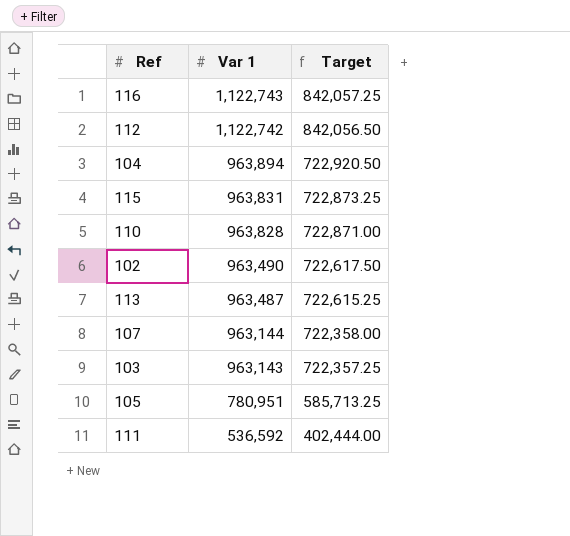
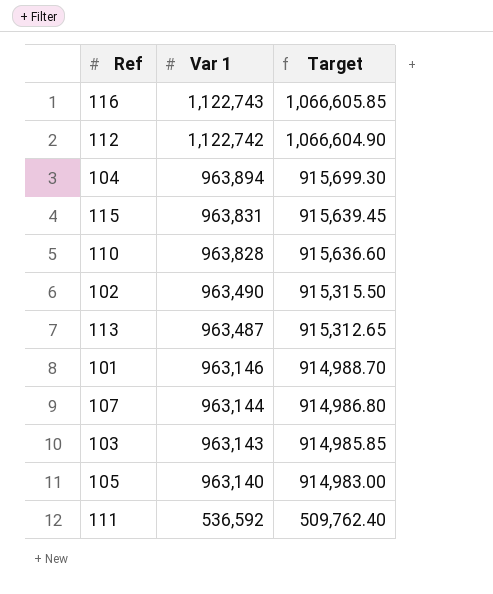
column Target | formula: [Var 1] * 0.75 -> [Var 1] * 0.95
row 101: none -> 963,146 | 914,988.70
105 | Var 1: 780,951 -> 963,140

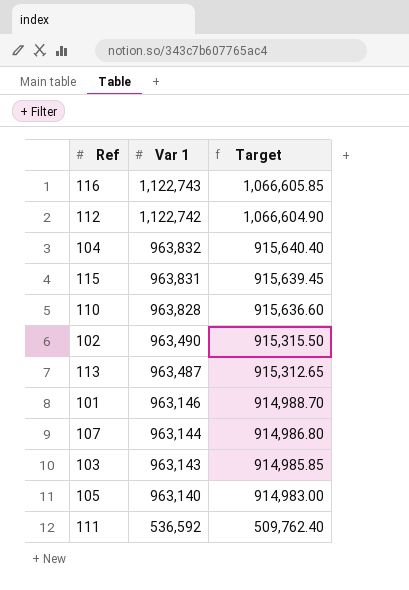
104 | Var 1: 963,894 -> 963,832
104 | Target: 915,699.30 -> 915,640.40

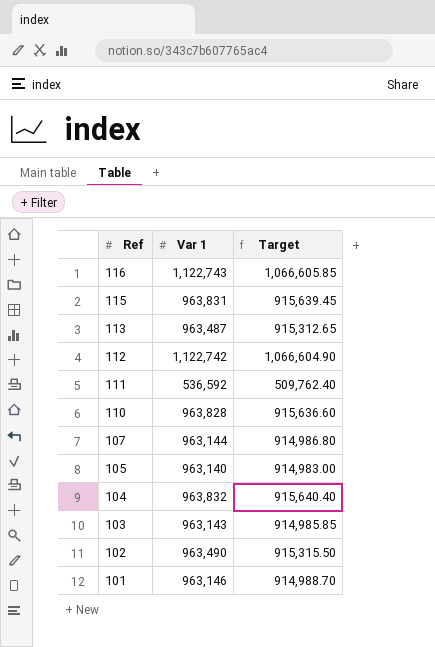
row order: Var 1 descending -> Ref descending

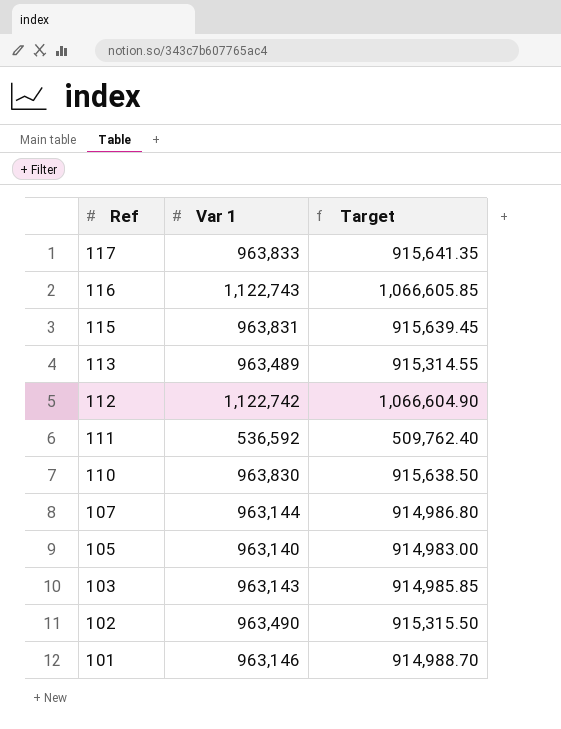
row 104: 963,832 | 915,640.40 -> none
row 117: none -> 963,833 | 915,641.35
113 | Var 1: 963,487 -> 963,489
113 | Target: 915,312.65 -> 915,314.55
110 | Var 1: 963,828 -> 963,830
110 | Target: 915,636.60 -> 915,638.50

